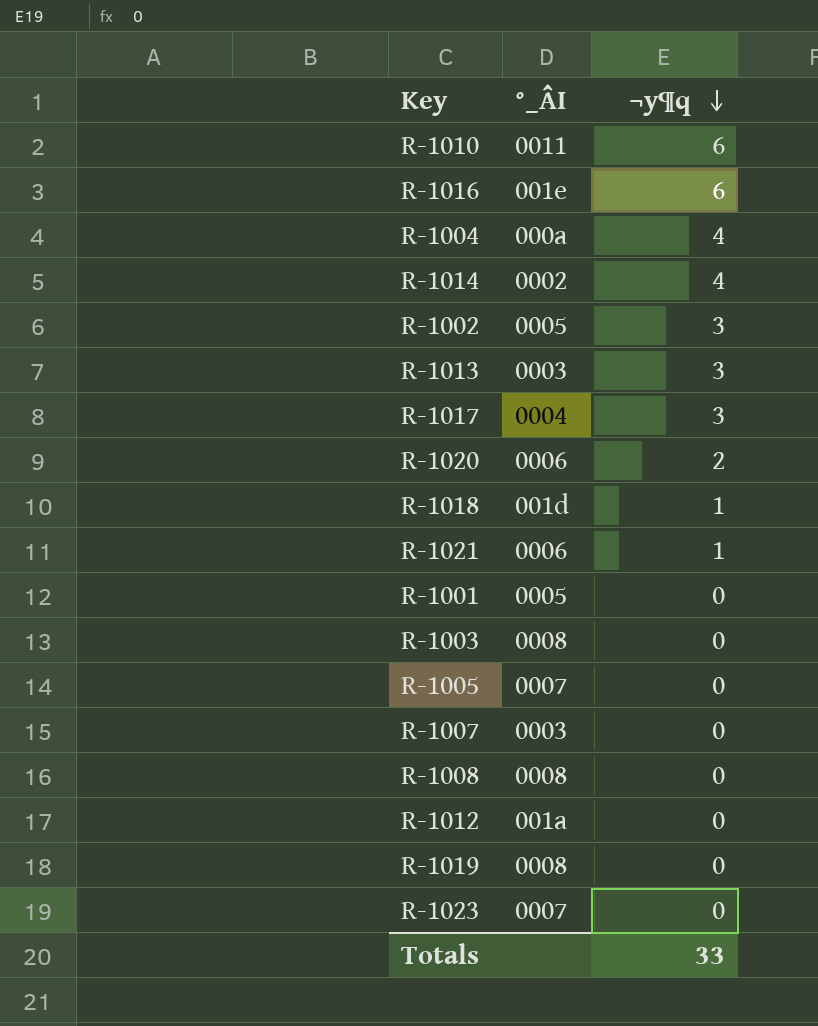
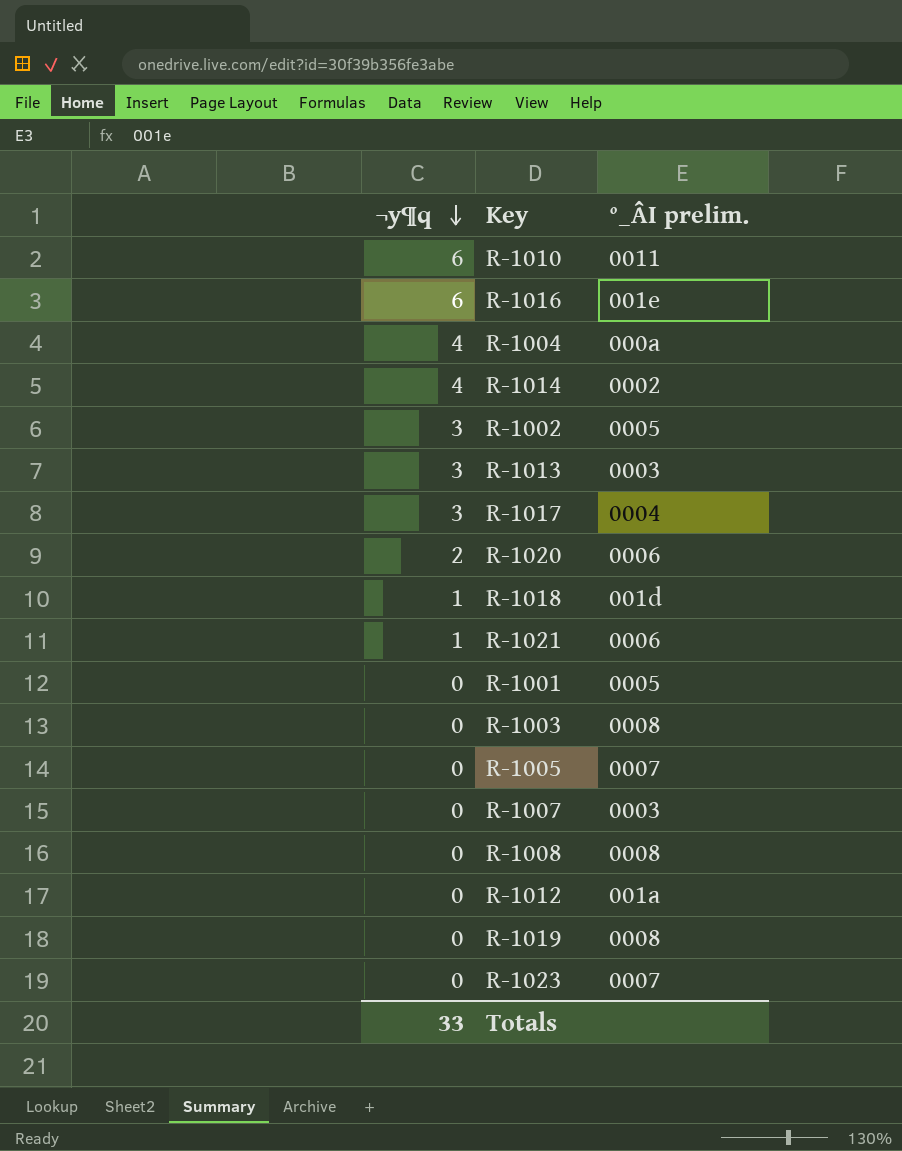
column ¬y¶q | position: 3 -> 1
column name: °_ÂI -> °_ÂI prelim.

